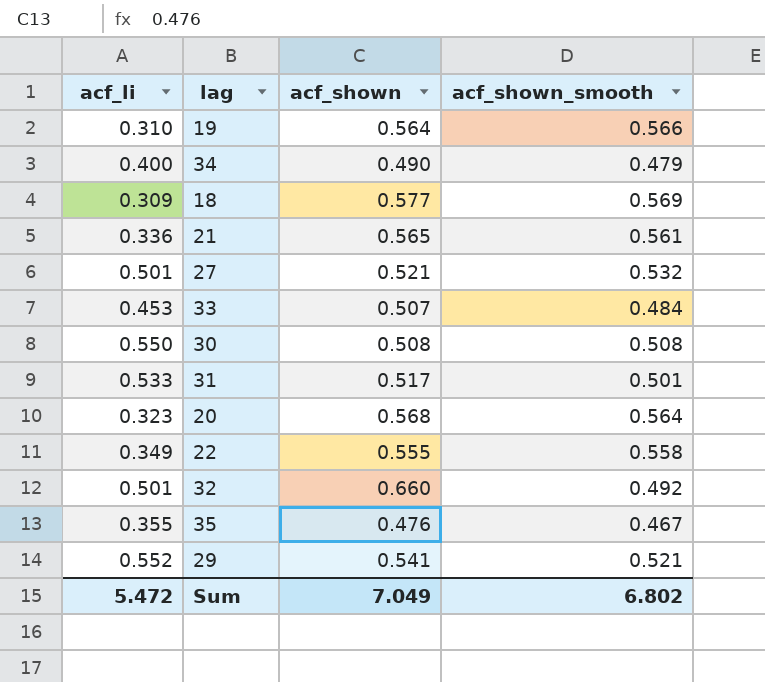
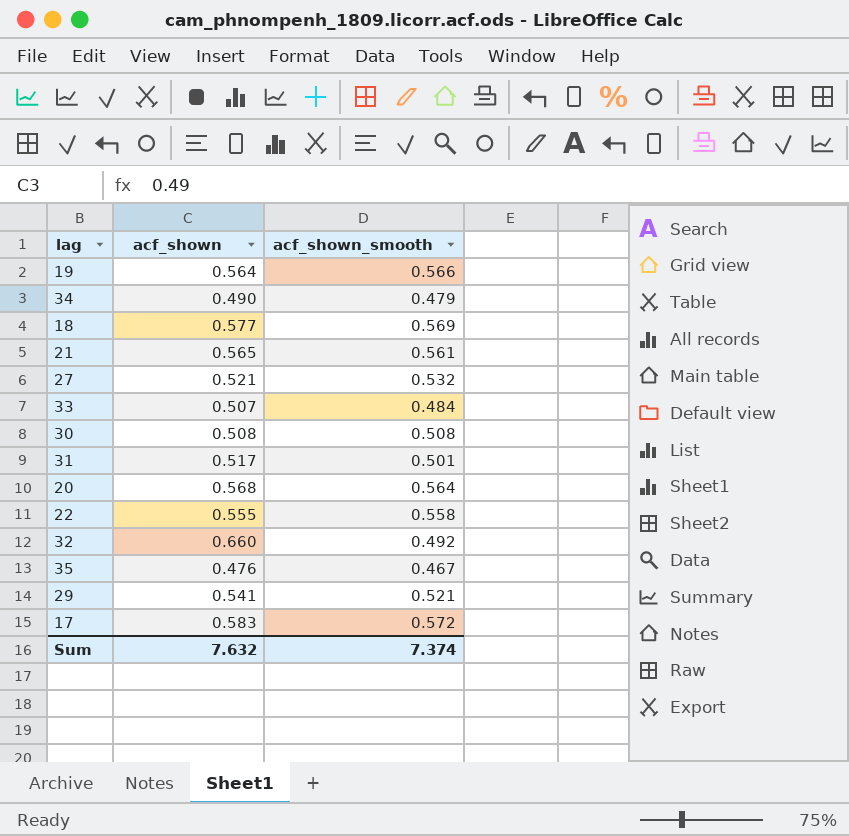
column acf_li | position: 1 -> none
row 17: none -> 0.583 | 0.572
Sum | acf_shown: 7.049 -> 7.632
Sum | acf_shown_smooth: 6.802 -> 7.374

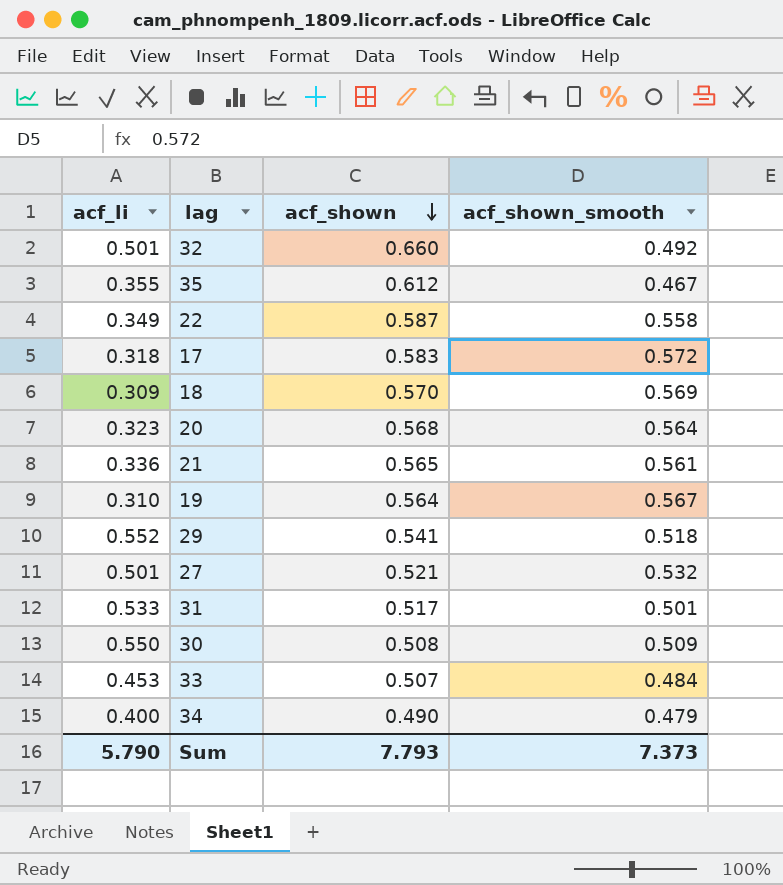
row order: none -> acf_shown descending
column acf_li | position: none -> 1
35 | acf_shown: 0.476 -> 0.612
22 | acf_shown: 0.555 -> 0.587
18 | acf_shown: 0.577 -> 0.570
19 | acf_shown_smooth: 0.566 -> 0.567
29 | acf_shown_smooth: 0.521 -> 0.518
30 | acf_shown_smooth: 0.508 -> 0.509
Sum | acf_shown: 7.632 -> 7.793
Sum | acf_shown_smooth: 7.374 -> 7.373

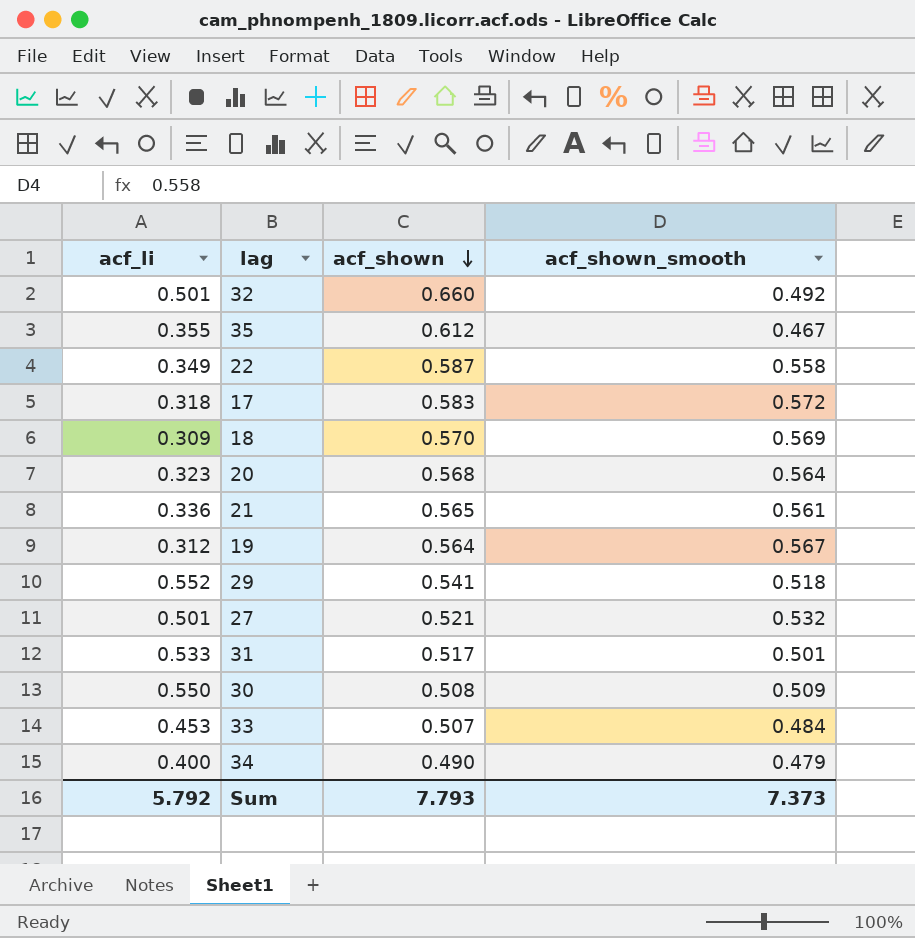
19 | acf_li: 0.310 -> 0.312
Sum | acf_li: 5.790 -> 5.792

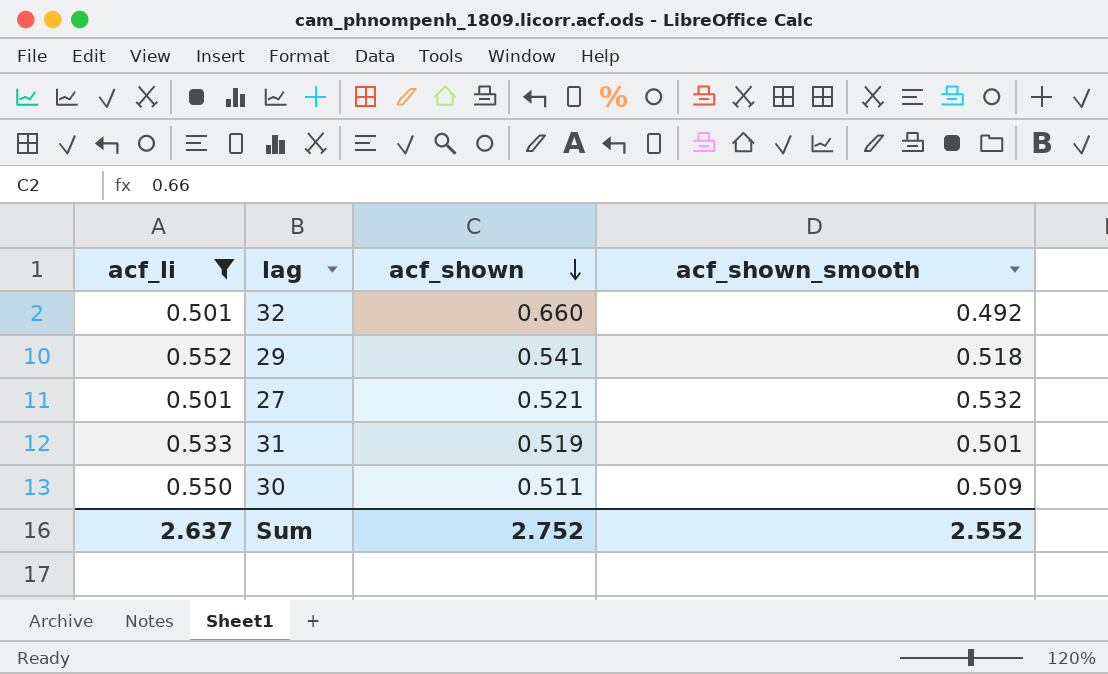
filter: none -> acf_li >= 0.501
31 | acf_shown: 0.517 -> 0.519
30 | acf_shown: 0.508 -> 0.511
Sum | acf_li: 5.792 -> 2.637
Sum | acf_shown: 7.793 -> 2.752
Sum | acf_shown_smooth: 7.373 -> 2.552

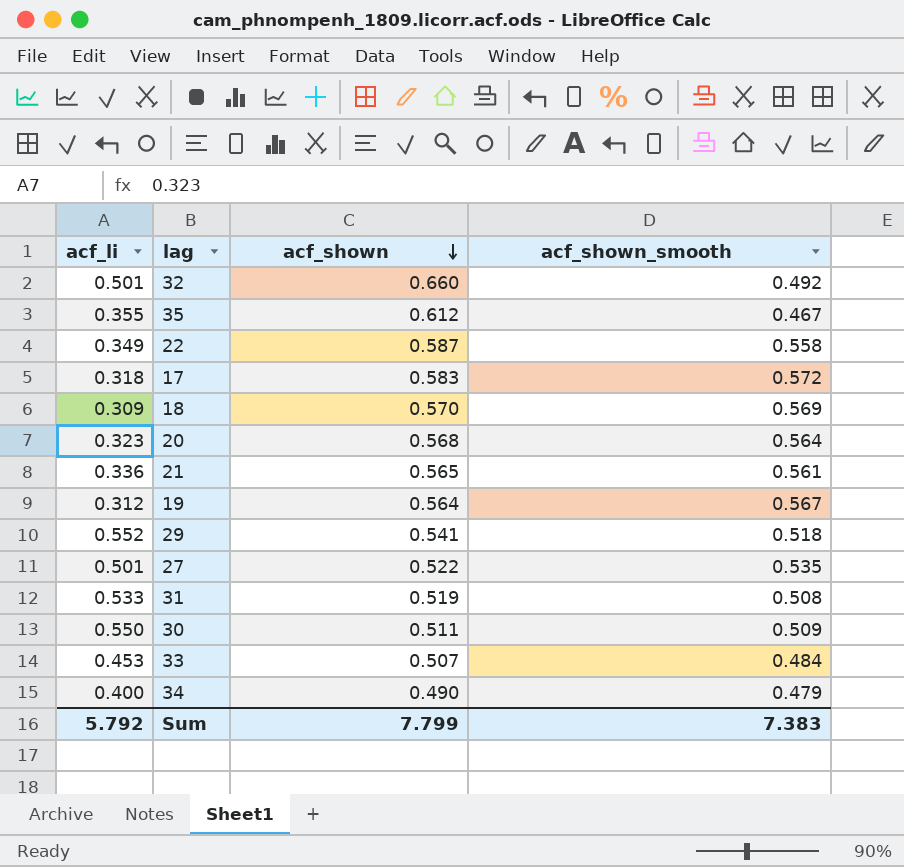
filter: acf_li >= 0.501 -> none
27 | acf_shown: 0.521 -> 0.522
27 | acf_shown_smooth: 0.532 -> 0.535
31 | acf_shown_smooth: 0.501 -> 0.508
Sum | acf_li: 2.637 -> 5.792
Sum | acf_shown: 2.752 -> 7.799
Sum | acf_shown_smooth: 2.552 -> 7.383

